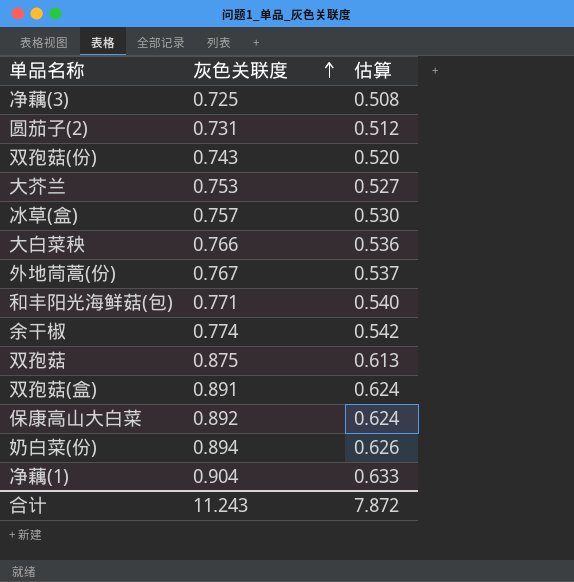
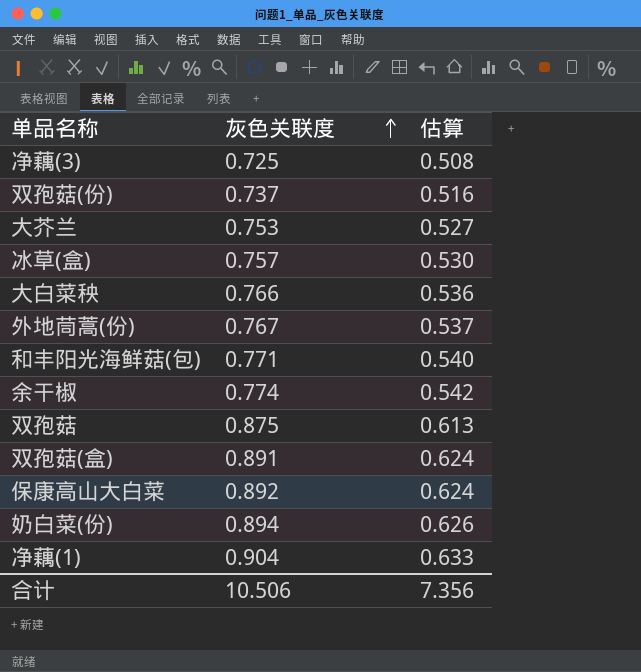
row 圆茄子(2): 0.731 | 0.512 -> none
双孢菇(份) | 灰色关联度: 0.743 -> 0.737
双孢菇(份) | 估算: 0.520 -> 0.516
合计 | 灰色关联度: 11.243 -> 10.506
合计 | 估算: 7.872 -> 7.356

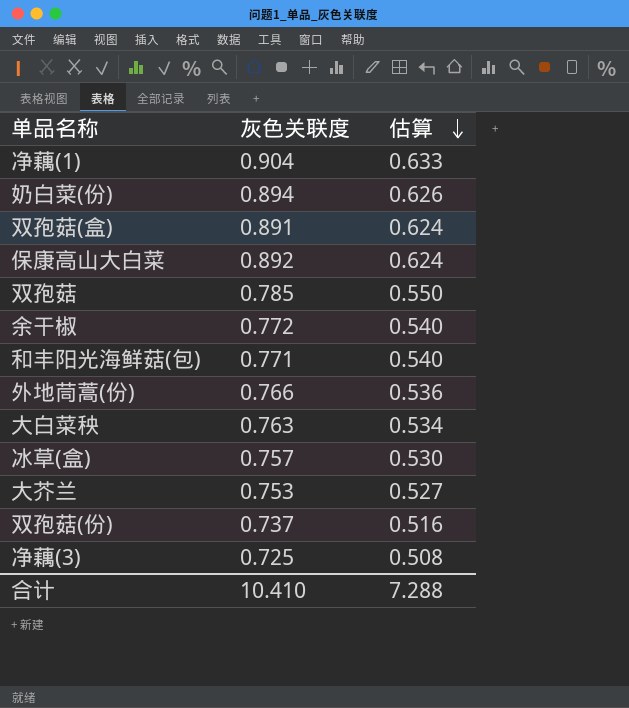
row order: 灰色关联度 ascending -> 估算 descending
双孢菇 | 灰色关联度: 0.875 -> 0.785
双孢菇 | 估算: 0.613 -> 0.550
余干椒 | 灰色关联度: 0.774 -> 0.772
余干椒 | 估算: 0.542 -> 0.540
外地茼蒿(份) | 灰色关联度: 0.767 -> 0.766
外地茼蒿(份) | 估算: 0.537 -> 0.536
大白菜秧 | 灰色关联度: 0.766 -> 0.763
大白菜秧 | 估算: 0.536 -> 0.534
合计 | 灰色关联度: 10.506 -> 10.410
合计 | 估算: 7.356 -> 7.288

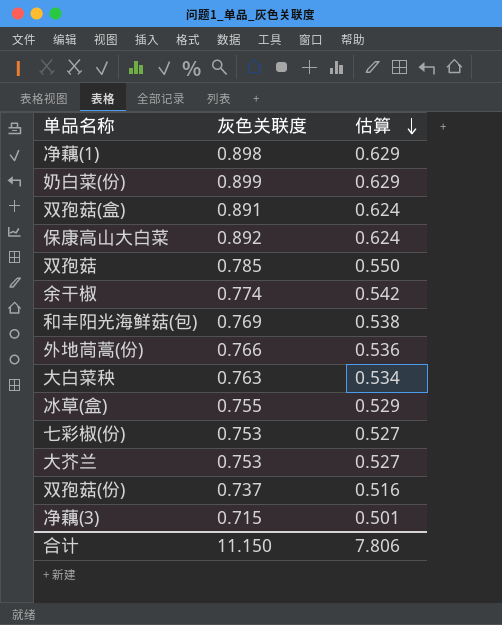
净藕(1) | 灰色关联度: 0.904 -> 0.898
净藕(1) | 估算: 0.633 -> 0.629
奶白菜(份) | 灰色关联度: 0.894 -> 0.899
奶白菜(份) | 估算: 0.626 -> 0.629
余干椒 | 灰色关联度: 0.772 -> 0.774
余干椒 | 估算: 0.540 -> 0.542
和丰阳光海鲜菇(包) | 灰色关联度: 0.771 -> 0.769
和丰阳光海鲜菇(包) | 估算: 0.540 -> 0.538
冰草(盒) | 灰色关联度: 0.757 -> 0.755
冰草(盒) | 估算: 0.530 -> 0.529
row 七彩椒(份): none -> 0.753 | 0.527
净藕(3) | 灰色关联度: 0.725 -> 0.715
净藕(3) | 估算: 0.508 -> 0.501
合计 | 灰色关联度: 10.410 -> 11.150
合计 | 估算: 7.288 -> 7.806

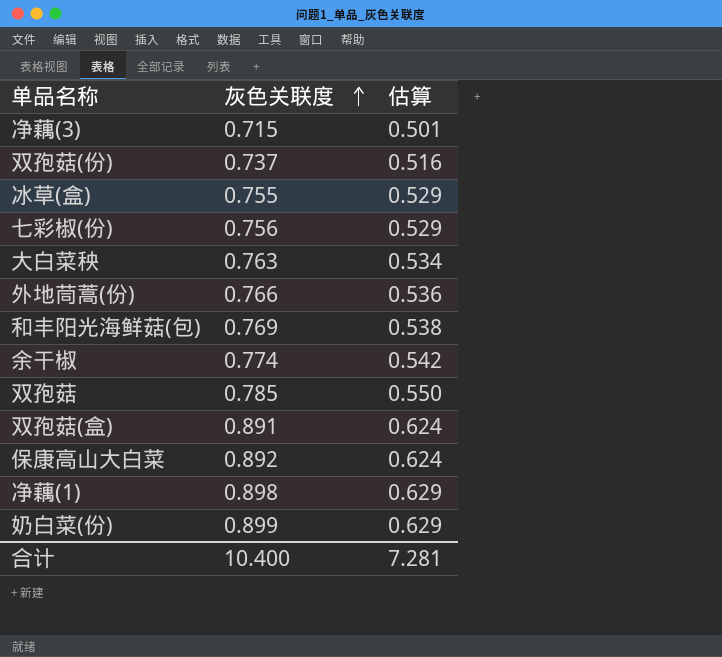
row order: 估算 descending -> 灰色关联度 ascending
row 大芥兰: 0.753 | 0.527 -> none
七彩椒(份) | 灰色关联度: 0.753 -> 0.756
七彩椒(份) | 估算: 0.527 -> 0.529
合计 | 灰色关联度: 11.150 -> 10.400
合计 | 估算: 7.806 -> 7.281

